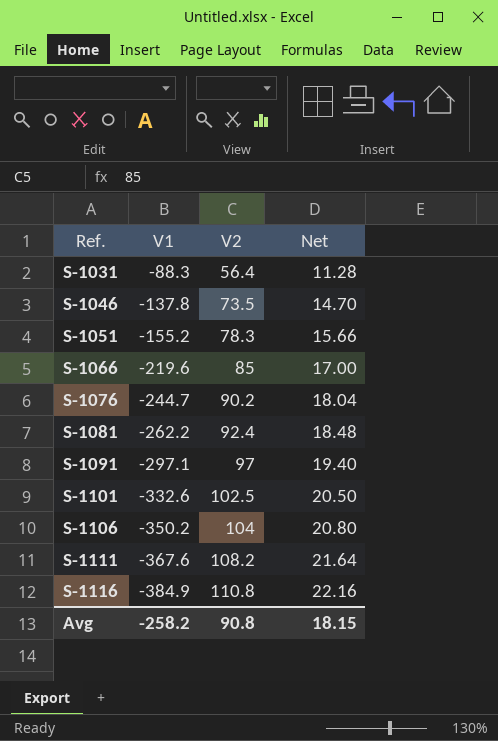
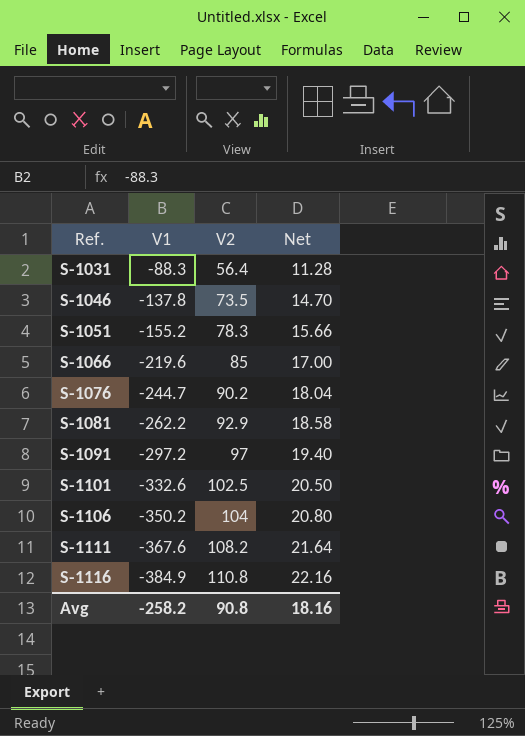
S-1081 | V2: 92.4 -> 92.9
S-1081 | Net: 18.48 -> 18.58
S-1091 | V1: -297.1 -> -297.2
Avg | Net: 18.15 -> 18.16

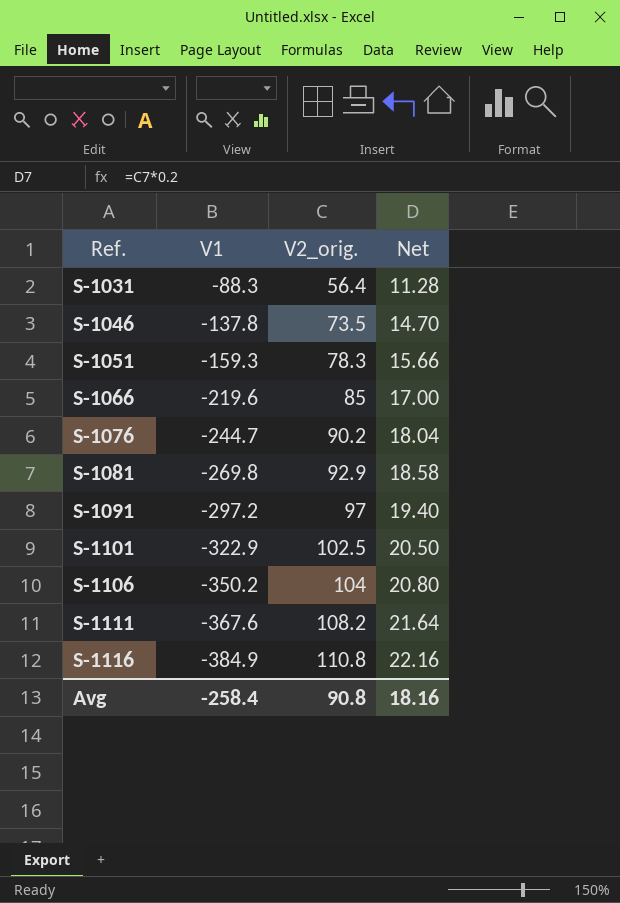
column name: V2 -> V2_orig.
S-1051 | V1: -155.2 -> -159.3
S-1081 | V1: -262.2 -> -269.8
S-1101 | V1: -332.6 -> -322.9
Avg | V1: -258.2 -> -258.4

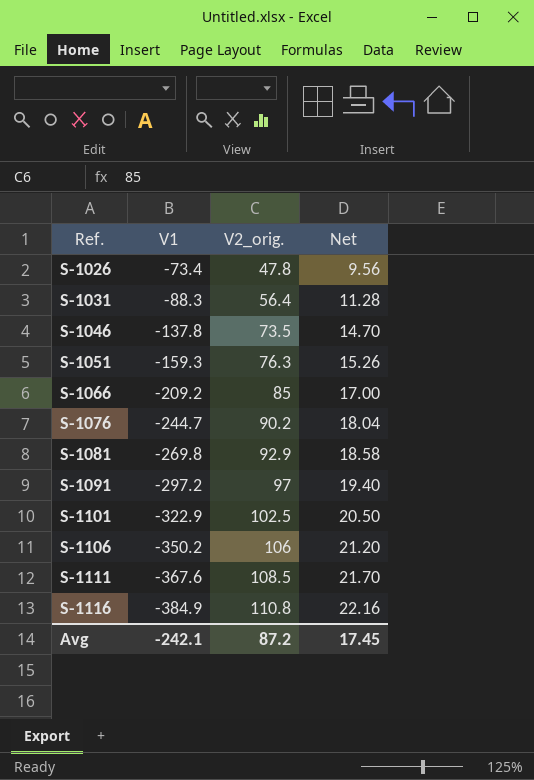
row S-1026: none -> -73.4 | 47.8 | 9.56
S-1051 | V2_orig.: 78.3 -> 76.3
S-1051 | Net: 15.66 -> 15.26
S-1066 | V1: -219.6 -> -209.2
S-1106 | V2_orig.: 104 -> 106
S-1106 | Net: 20.80 -> 21.20
S-1111 | V2_orig.: 108.2 -> 108.5
S-1111 | Net: 21.64 -> 21.70
Avg | V1: -258.4 -> -242.1
Avg | V2_orig.: 90.8 -> 87.2
Avg | Net: 18.16 -> 17.45

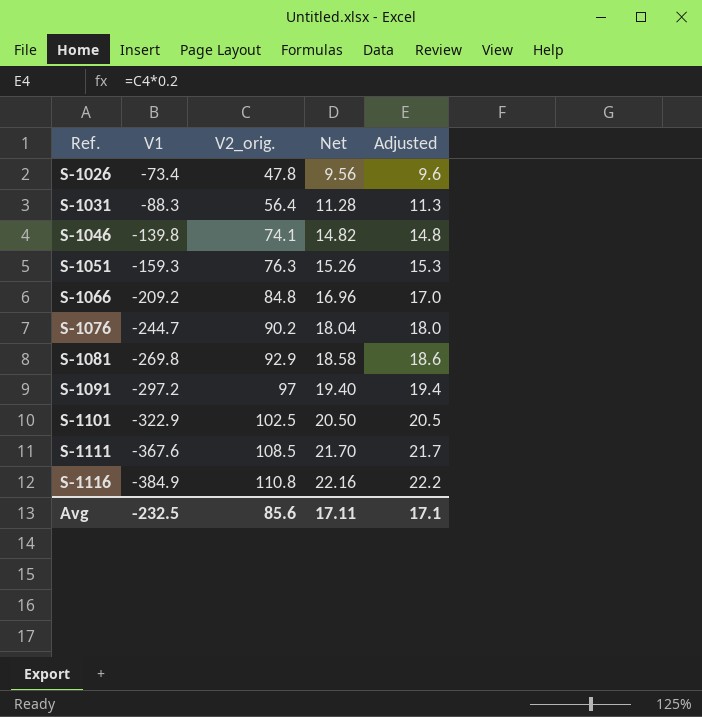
column Adjusted | formula: none -> [V2_orig.] * 0.2
row S-1106: -350.2 | 106 | 21.20 -> none
S-1046 | V1: -137.8 -> -139.8
S-1046 | V2_orig.: 73.5 -> 74.1
S-1046 | Net: 14.70 -> 14.82
S-1066 | V2_orig.: 85 -> 84.8
S-1066 | Net: 17.00 -> 16.96
Avg | V1: -242.1 -> -232.5
Avg | V2_orig.: 87.2 -> 85.6
Avg | Net: 17.45 -> 17.11

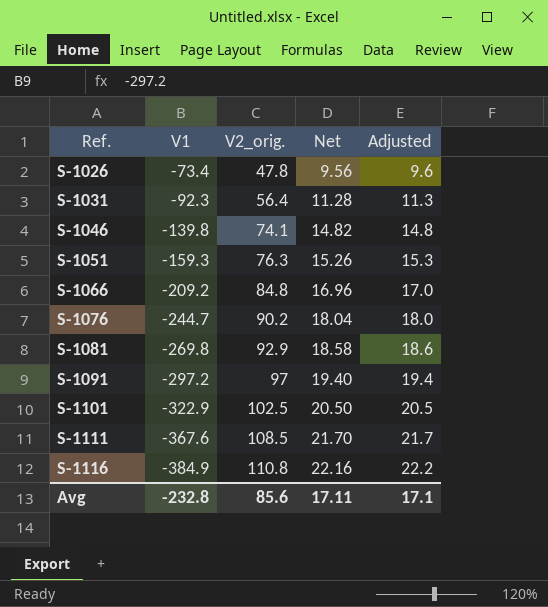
S-1031 | V1: -88.3 -> -92.3
Avg | V1: -232.5 -> -232.8

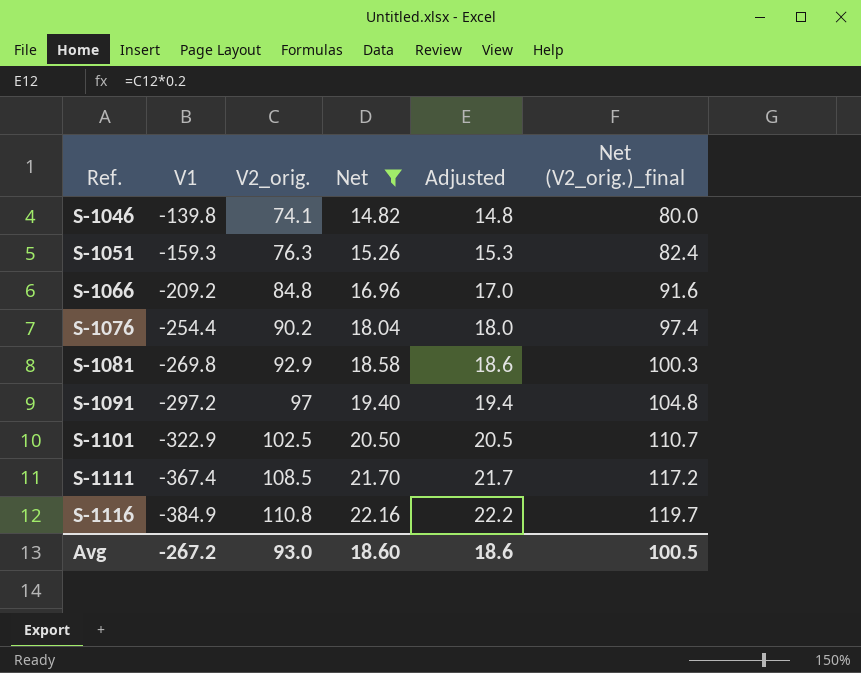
filter: none -> Net >= 14.82
column Net (V2_orig.)_final | formula: none -> [V2_orig.] * 1.08
S-1076 | V1: -244.7 -> -254.4
S-1111 | V1: -367.6 -> -367.4
Avg | V1: -232.8 -> -267.2
Avg | V2_orig.: 85.6 -> 93.0
Avg | Net: 17.11 -> 18.60
Avg | Adjusted: 17.1 -> 18.6

